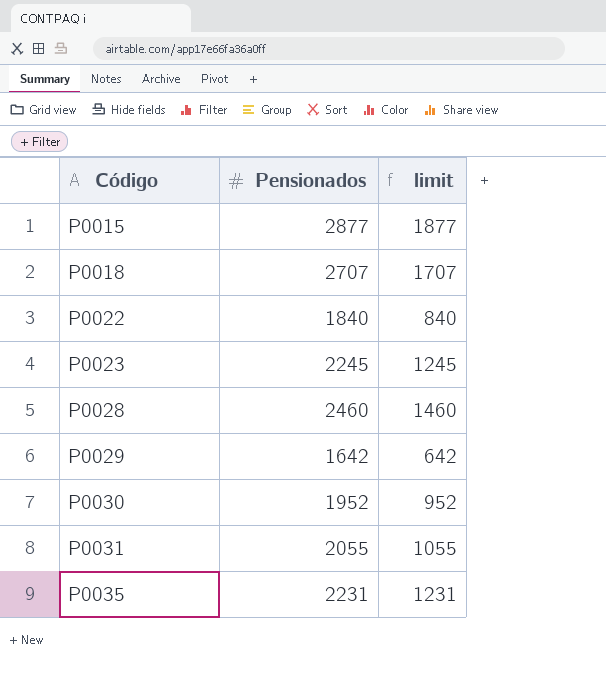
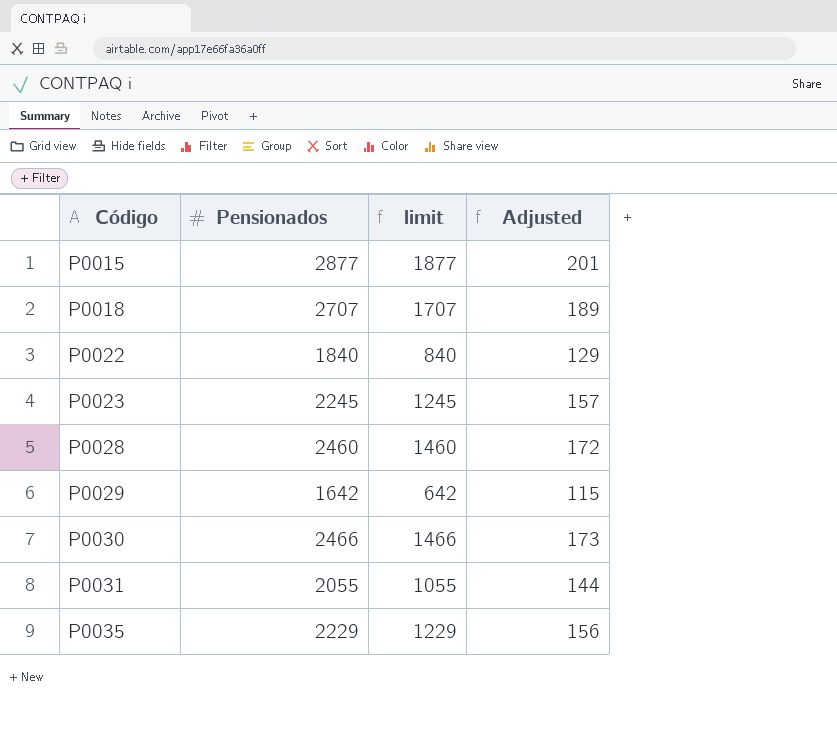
column Adjusted | formula: none -> [Pensionados] * 0.07
P0030 | Pensionados: 1952 -> 2466
P0030 | limit: 952 -> 1466
P0035 | Pensionados: 2231 -> 2229
P0035 | limit: 1231 -> 1229

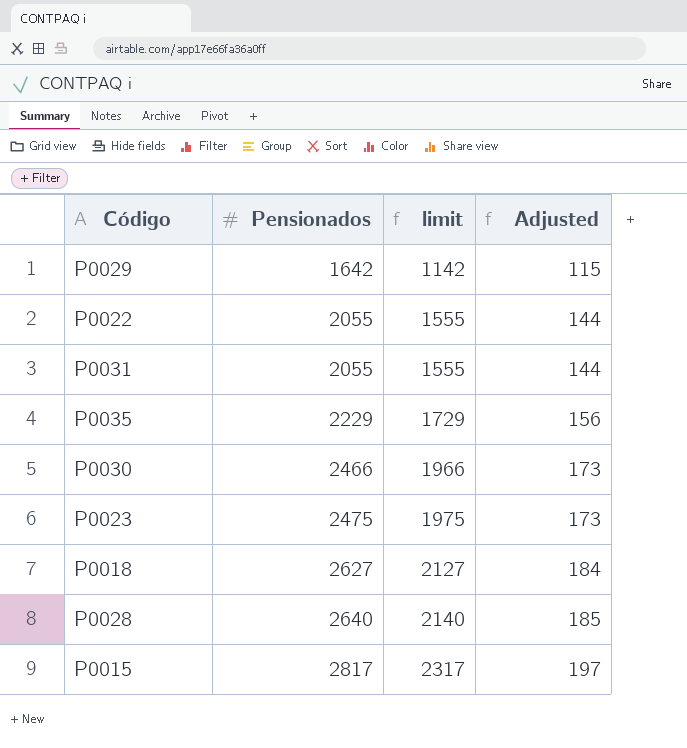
row order: Código ascending -> Pensionados ascending
column limit | formula: [Pensionados] - 1000 -> [Pensionados] - 500
P0022 | Pensionados: 1840 -> 2055
P0022 | Adjusted: 129 -> 144
P0023 | Pensionados: 2245 -> 2475
P0023 | Adjusted: 157 -> 173
P0018 | Pensionados: 2707 -> 2627
P0018 | Adjusted: 189 -> 184
P0028 | Pensionados: 2460 -> 2640
P0028 | Adjusted: 172 -> 185
P0015 | Pensionados: 2877 -> 2817
P0015 | Adjusted: 201 -> 197

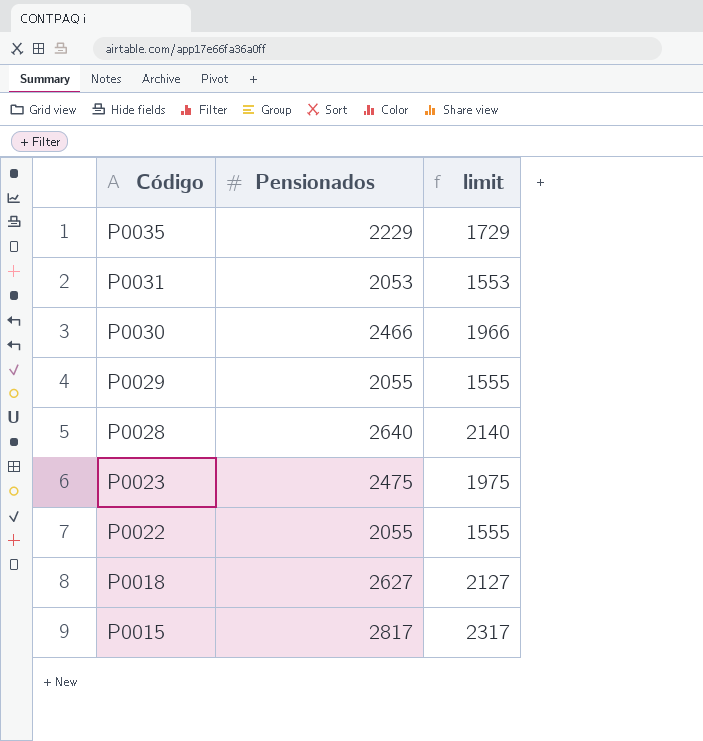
row order: Pensionados ascending -> Código descending
column Adjusted | formula: [Pensionados] * 0.07 -> none
P0031 | Pensionados: 2055 -> 2053
P0031 | limit: 1555 -> 1553
P0029 | Pensionados: 1642 -> 2055
P0029 | limit: 1142 -> 1555

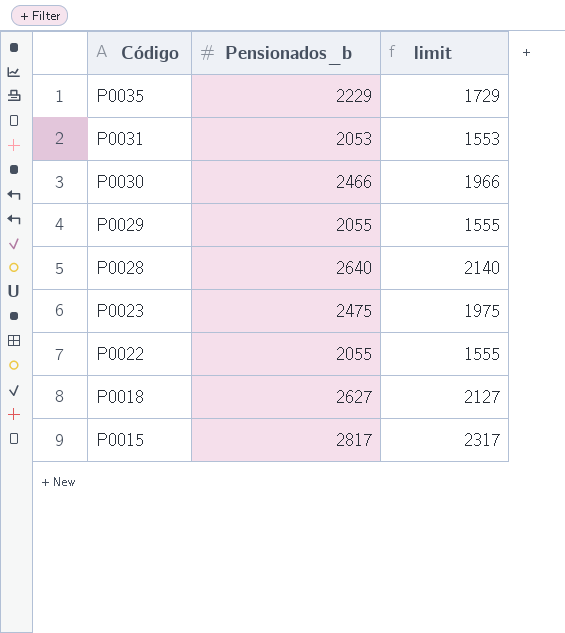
column name: Pensionados -> Pensionados_b

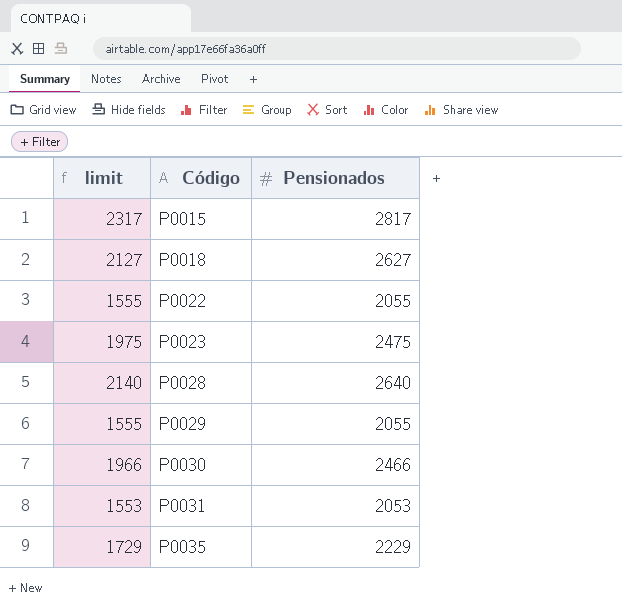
row order: Código descending -> Código ascending
column limit | position: 3 -> 1
column name: Pensionados_b -> Pensionados

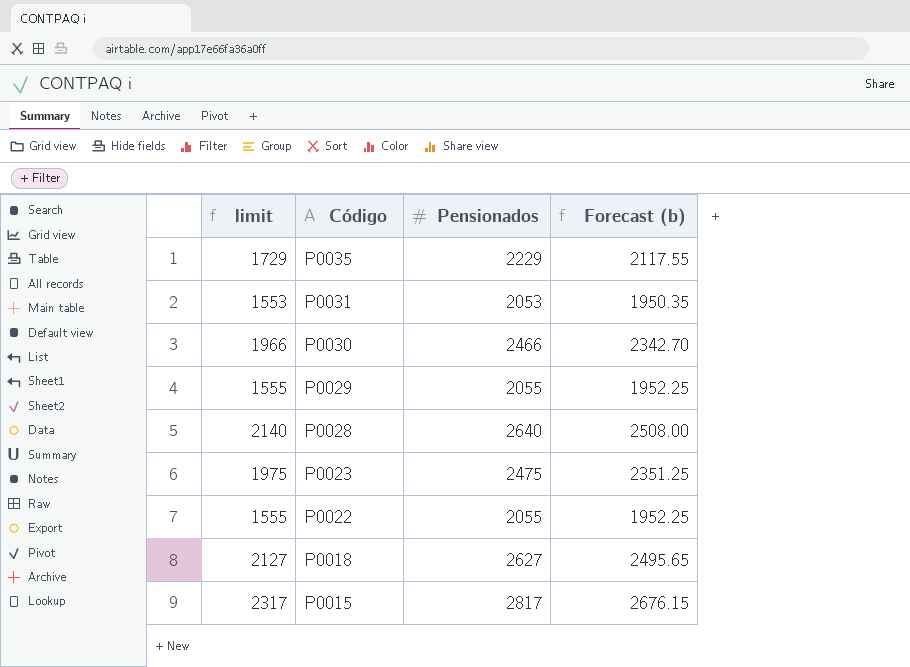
row order: Código ascending -> Código descending
column Forecast (b) | formula: none -> [Pensionados] * 0.95

